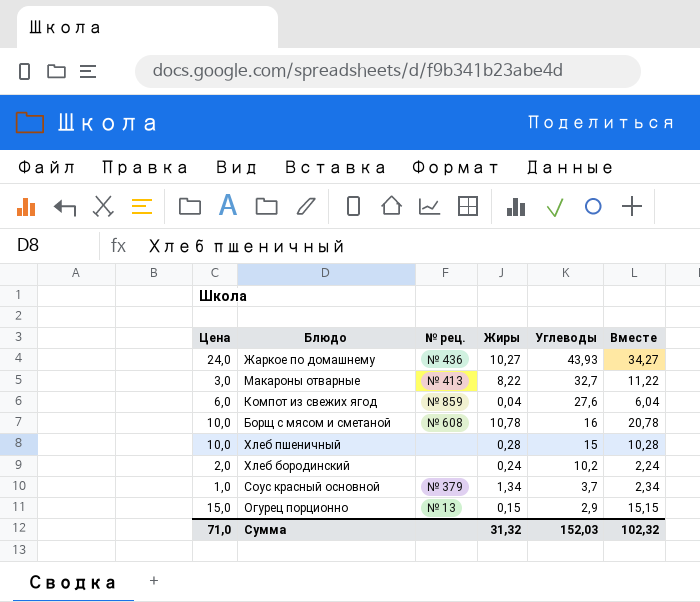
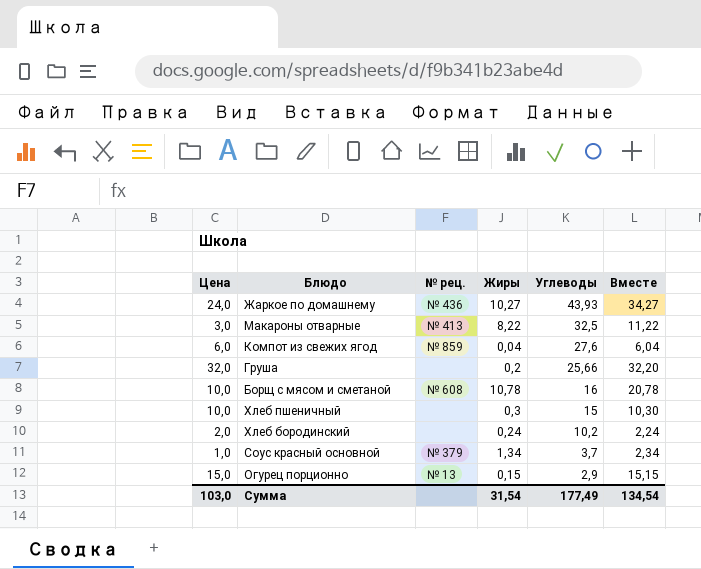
Макароны отварные | Углеводы: 32,7 -> 32,5
row Груша: none -> 32,0 | none | 0,2 | 25,66 | 32,20
Хлеб пшеничный | Жиры: 0,28 -> 0,3
Хлеб пшеничный | Вместе: 10,28 -> 10,30
Сумма | Цена: 71,0 -> 103,0
Сумма | Жиры: 31,32 -> 31,54
Сумма | Углеводы: 152,03 -> 177,49
Сумма | Вместе: 102,32 -> 134,54

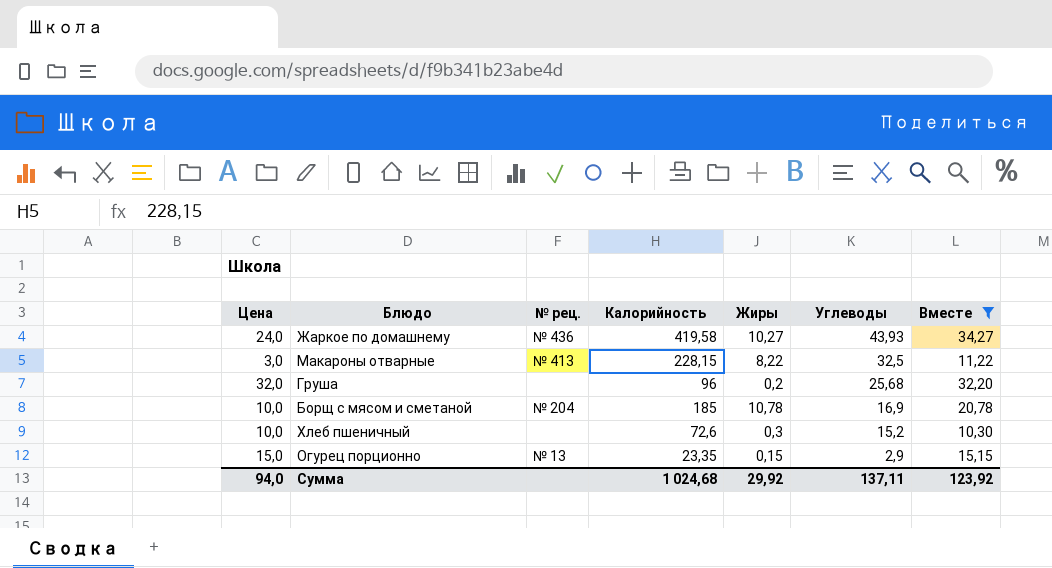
filter: none -> Вместе >= 10,30
column Калорийность | position: none -> 4
Груша | Углеводы: 25,66 -> 25,68
Борщ с мясом и сметаной | № рец.: № 608 -> № 204
Борщ с мясом и сметаной | Углеводы: 16 -> 16,9
Хлеб пшеничный | Углеводы: 15 -> 15,2
Сумма | Цена: 103,0 -> 94,0
Сумма | Жиры: 31,54 -> 29,92
Сумма | Углеводы: 177,49 -> 137,11
Сумма | Вместе: 134,54 -> 123,92

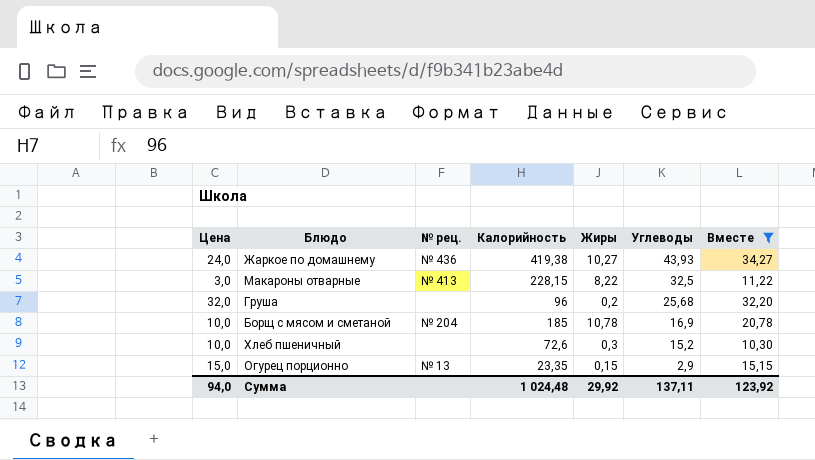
Жаркое по домашнему | Калорийность: 419,58 -> 419,38
Сумма | Калорийность: 1 024,68 -> 1 024,48

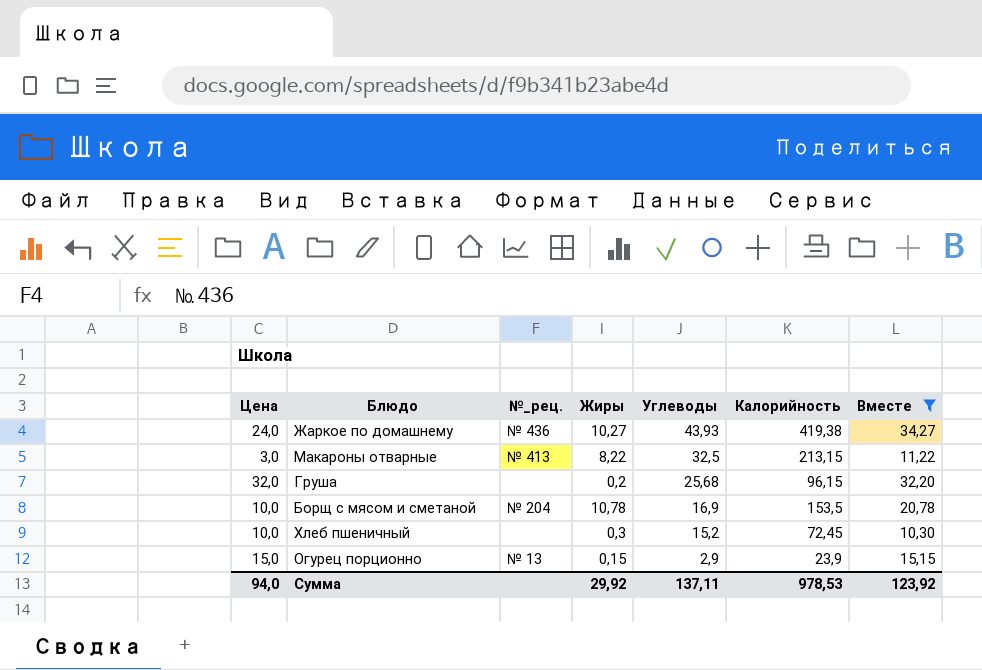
column name: № рец. -> №_рец.
column Калорийность | position: 4 -> 6
Макароны отварные | Калорийность: 228,15 -> 213,15
Груша | Калорийность: 96 -> 96,15
Борщ с мясом и сметаной | Калорийность: 185 -> 153,5
Хлеб пшеничный | Калорийность: 72,6 -> 72,45
Огурец порционно | Калорийность: 23,35 -> 23,9
Сумма | Калорийность: 1 024,48 -> 978,53

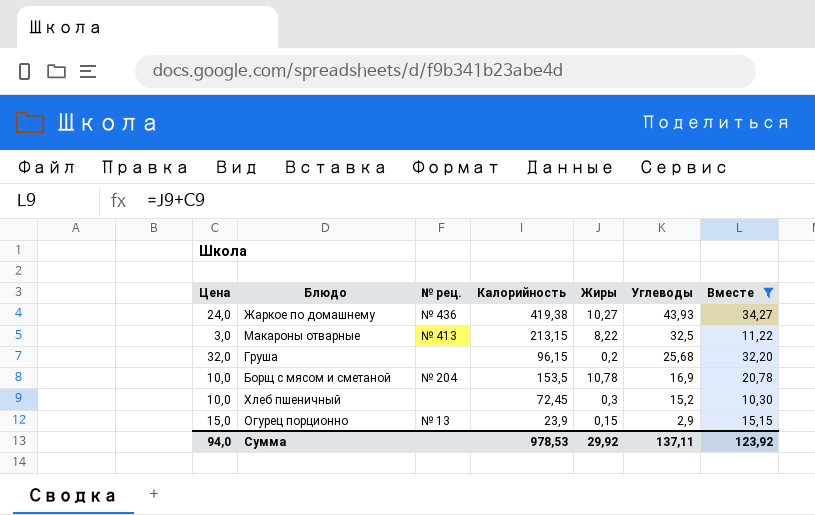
column name: №_рец. -> № рец.
column Калорийность | position: 6 -> 4

